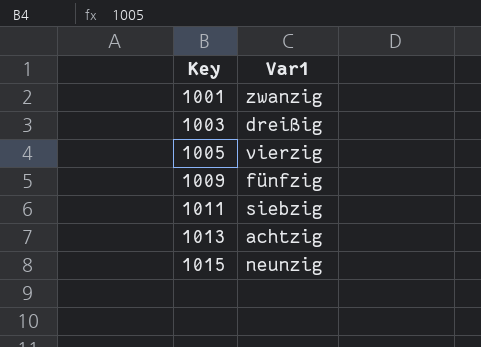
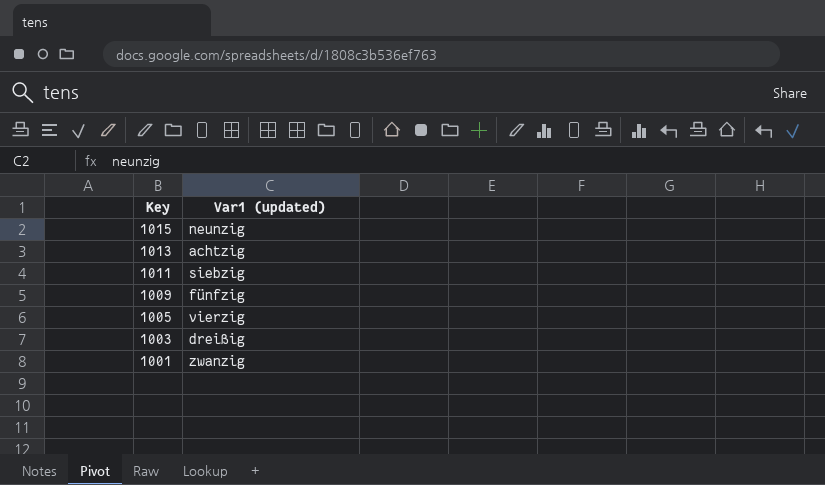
row order: Key ascending -> Key descending
column name: Var1 -> Var1 (updated)

